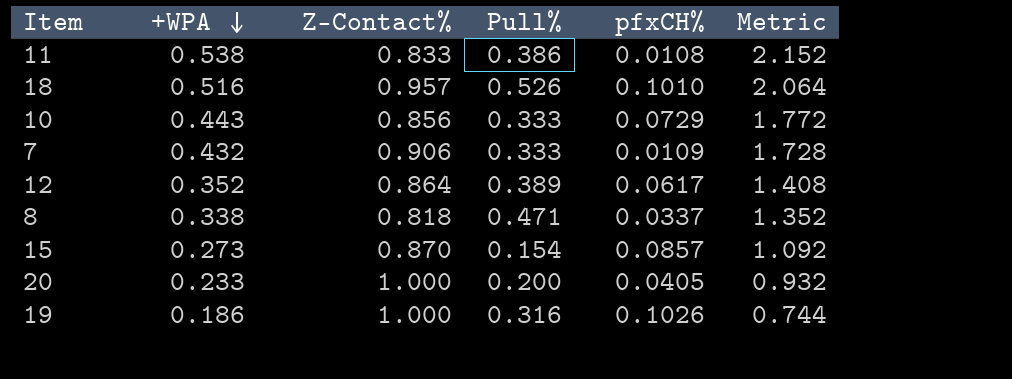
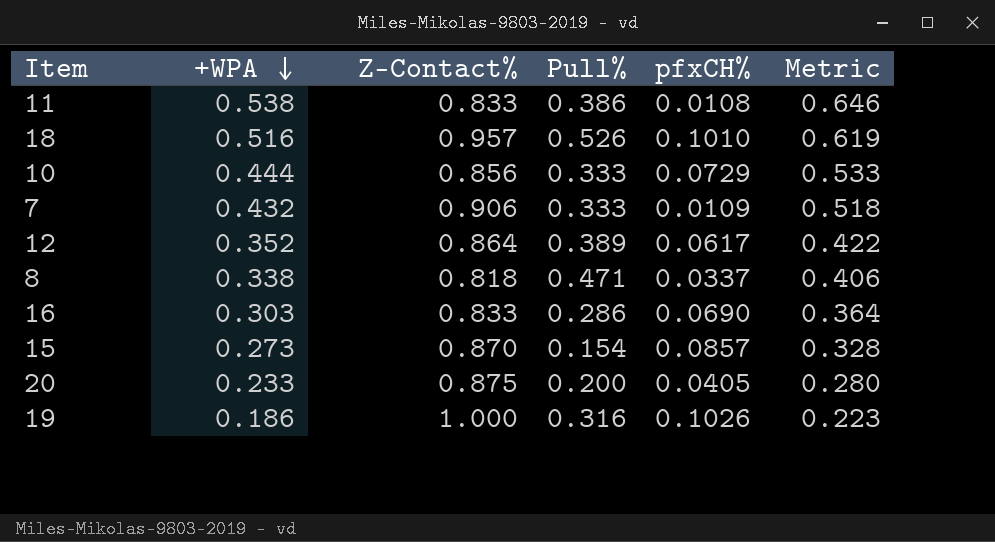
column Metric | formula: [+WPA] * 4 -> [+WPA] * 1.2
10 | +WPA: 0.443 -> 0.444
row 16: none -> 0.303 | 0.833 | 0.286 | 0.0690 | 0.364
20 | Z-Contact%: 1.000 -> 0.875

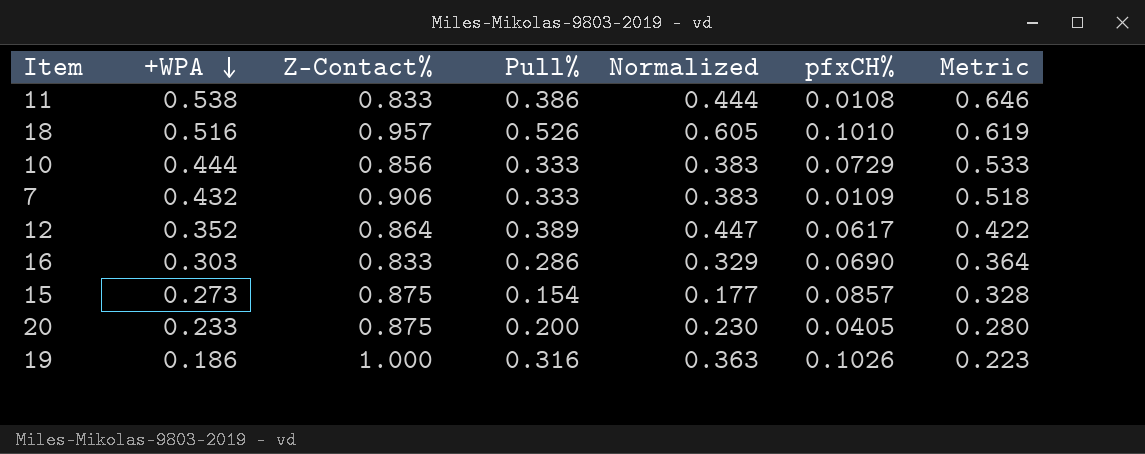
column Normalized | formula: none -> [Pull%] * 1.15
row 8: 0.338 | 0.818 | 0.471 | 0.0337 | 0.406 -> none
15 | Z-Contact%: 0.870 -> 0.875

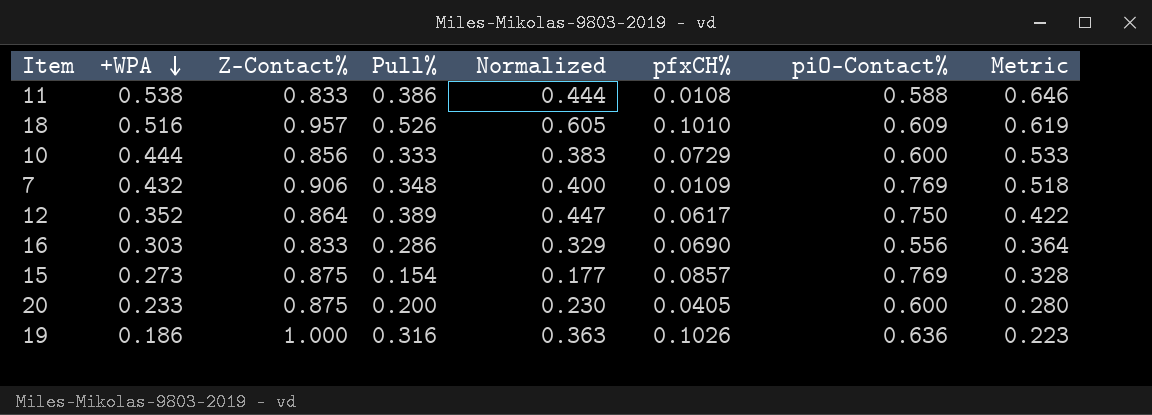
column piO-Contact% | position: none -> 7
7 | Pull%: 0.333 -> 0.348
7 | Normalized: 0.383 -> 0.400

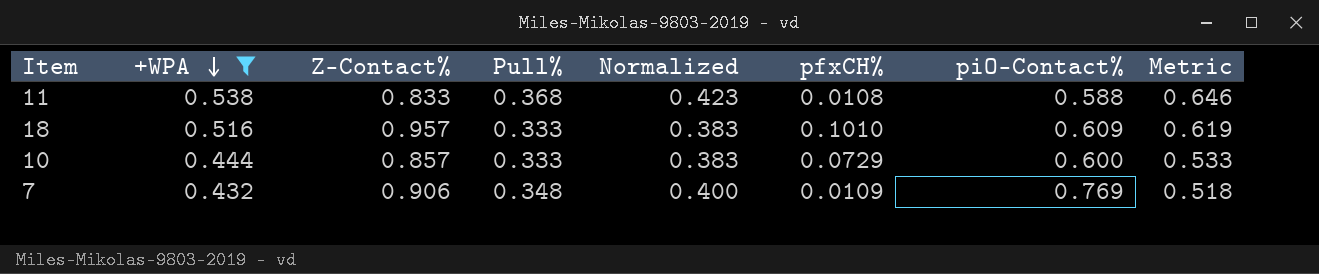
filter: none -> +WPA >= 0.432
11 | Pull%: 0.386 -> 0.368
11 | Normalized: 0.444 -> 0.423
18 | Pull%: 0.526 -> 0.333
18 | Normalized: 0.605 -> 0.383
10 | Z-Contact%: 0.856 -> 0.857

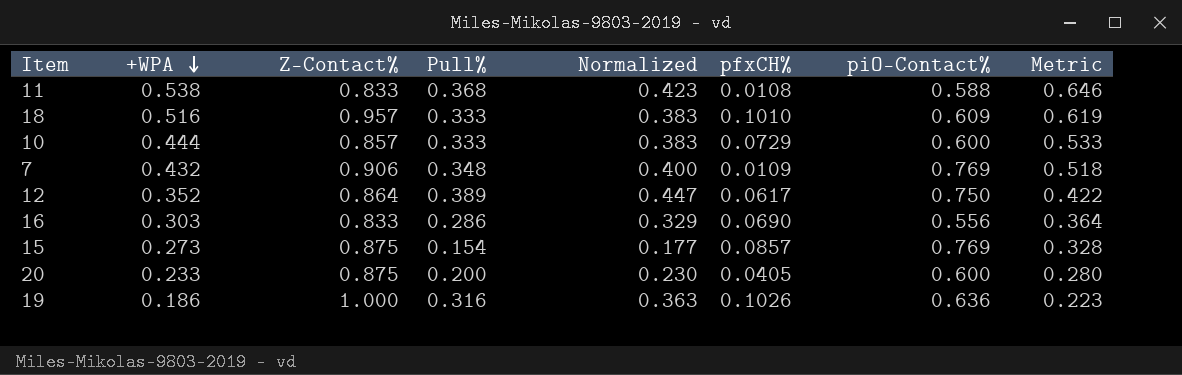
filter: +WPA >= 0.432 -> none

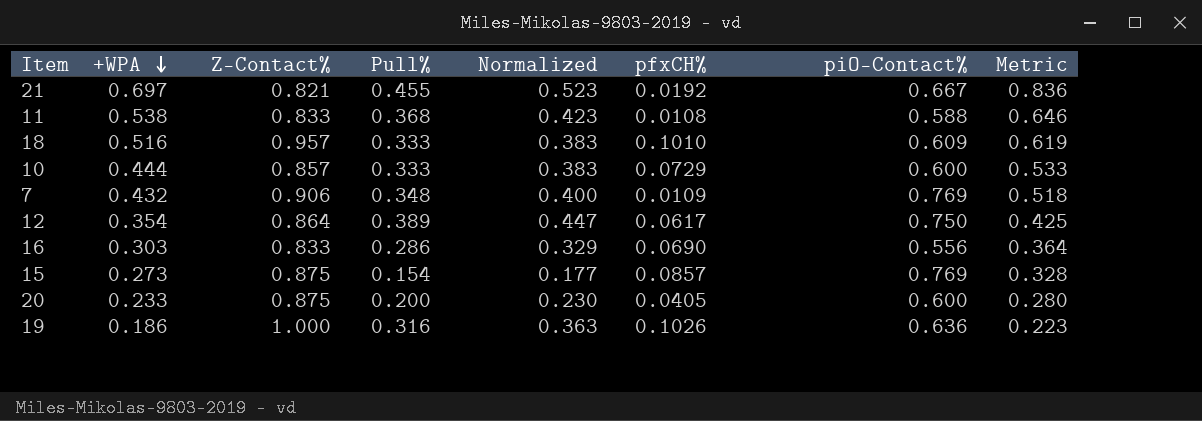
row 21: none -> 0.697 | 0.821 | 0.455 | 0.523 | 0.0192 | 0.667 | 0.836
12 | +WPA: 0.352 -> 0.354
12 | Metric: 0.422 -> 0.425

